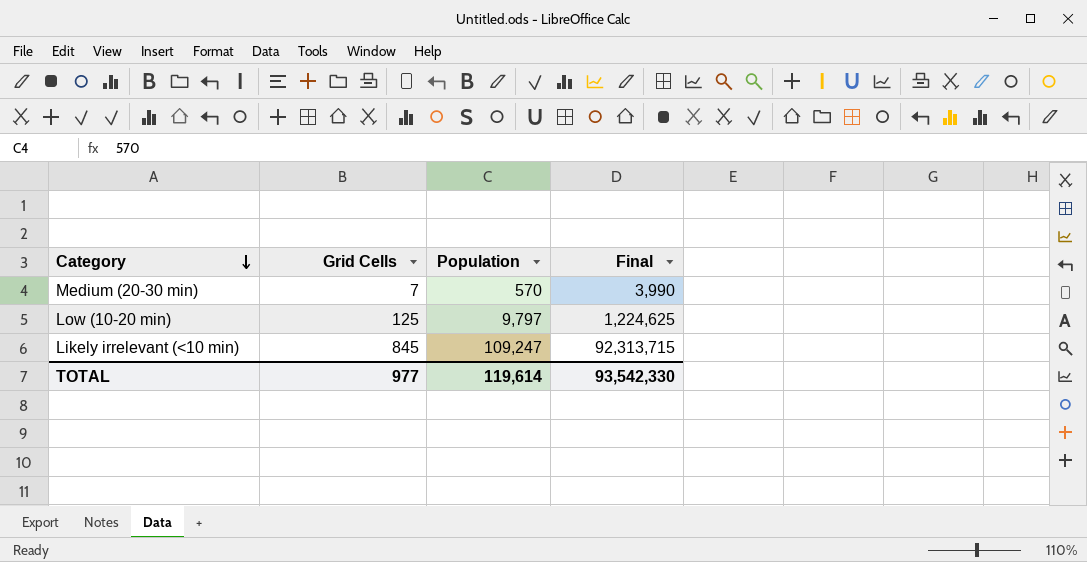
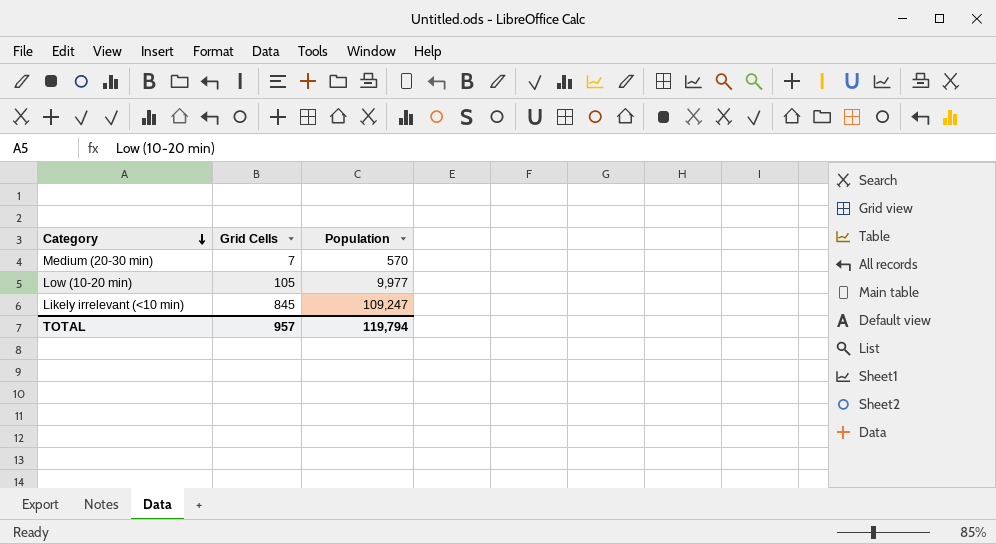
column Final | formula: [Grid Cells] * [Population] -> none
Low (10-20 min) | Grid Cells: 125 -> 105
Low (10-20 min) | Population: 9,797 -> 9,977
TOTAL | Grid Cells: 977 -> 957
TOTAL | Population: 119,614 -> 119,794

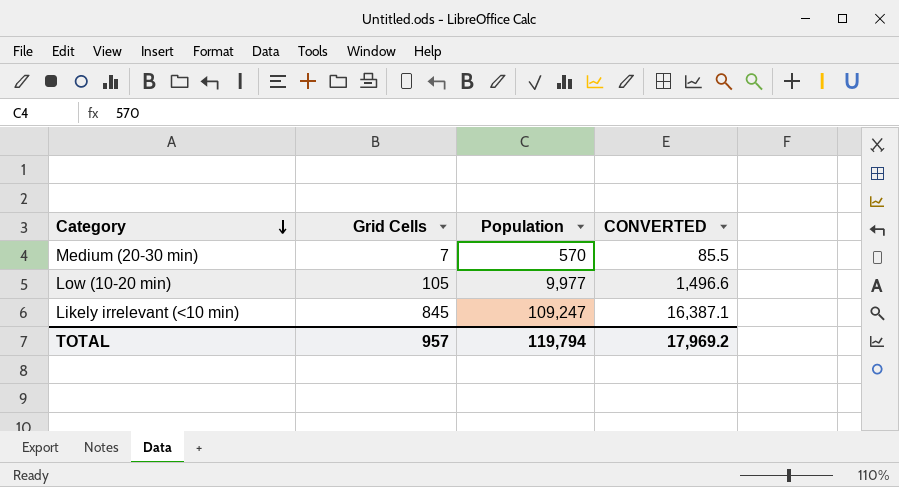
column CONVERTED | formula: none -> [Population] * 0.15

